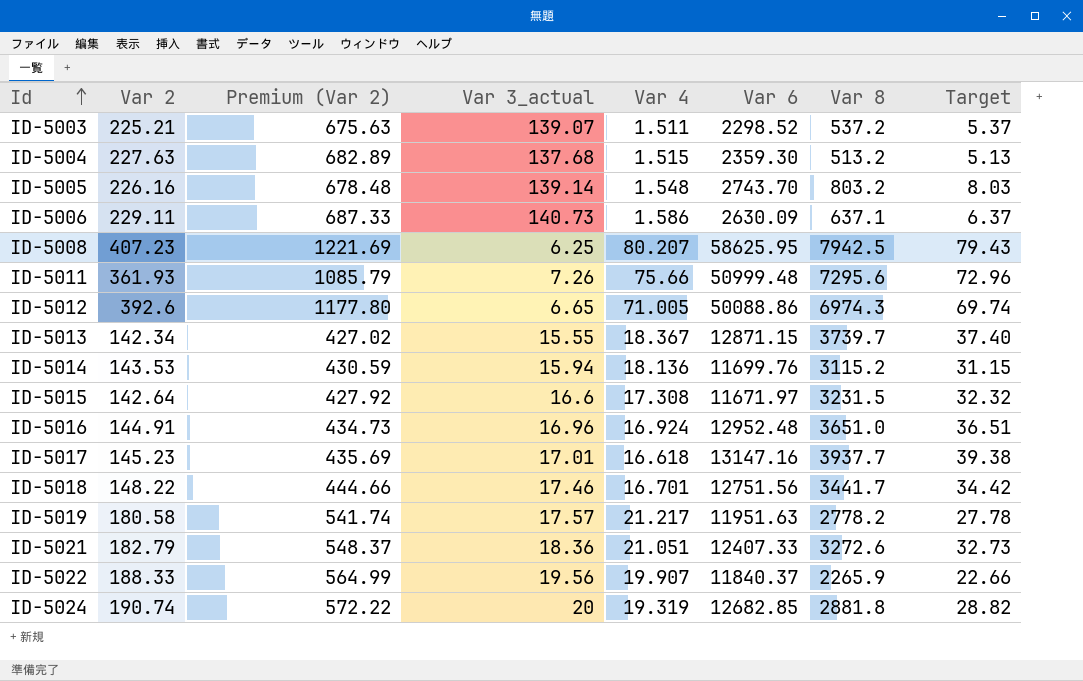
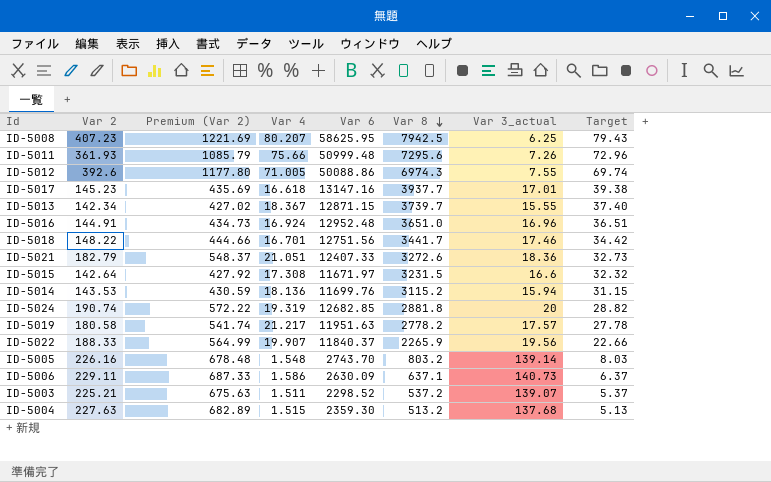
row order: Id ascending -> Var 8 descending
column Var 3_actual | position: 4 -> 7
ID-5012 | Var 3_actual: 6.65 -> 7.55

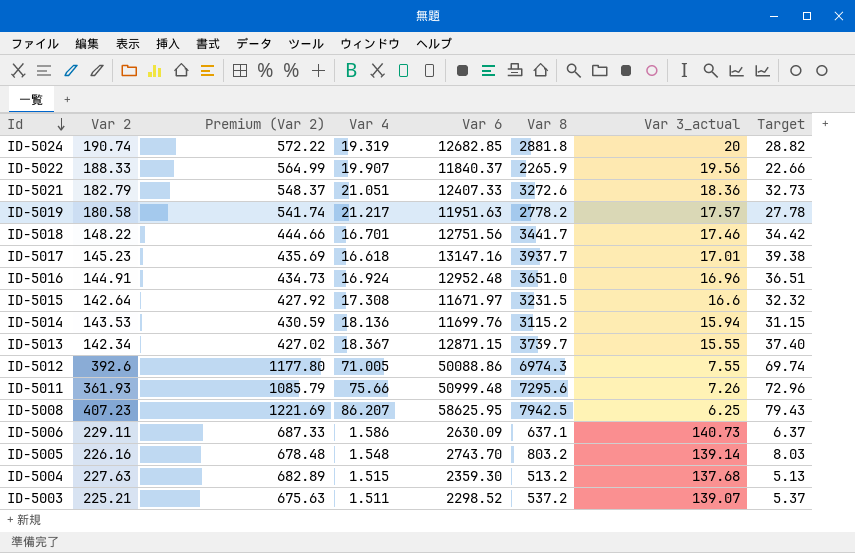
row order: Var 8 descending -> Id descending
ID-5008 | Var 4: 80.207 -> 86.207

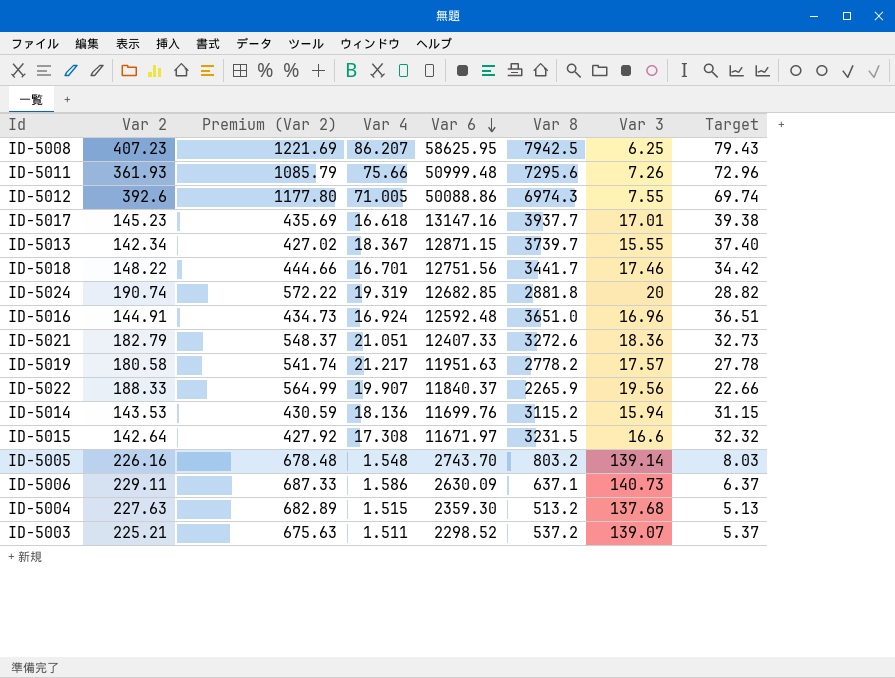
row order: Id descending -> Var 6 descending
column name: Var 3_actual -> Var 3
ID-5016 | Var 6: 12952.48 -> 12592.48

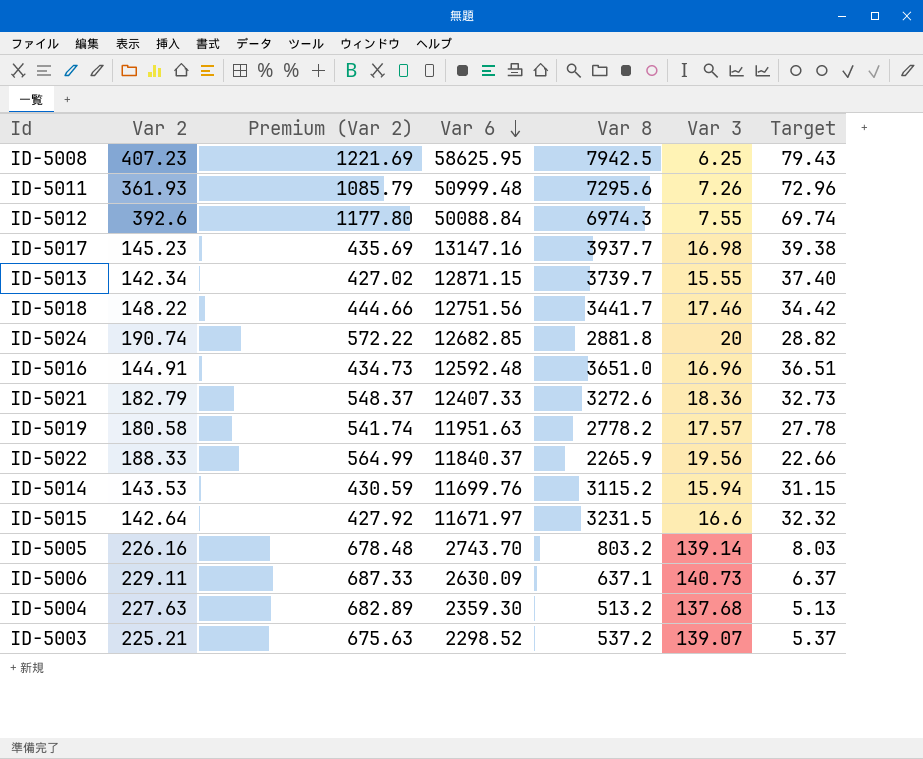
column Var 4 | position: 4 -> none
ID-5012 | Var 6: 50088.86 -> 50088.84
ID-5017 | Var 3: 17.01 -> 16.98

